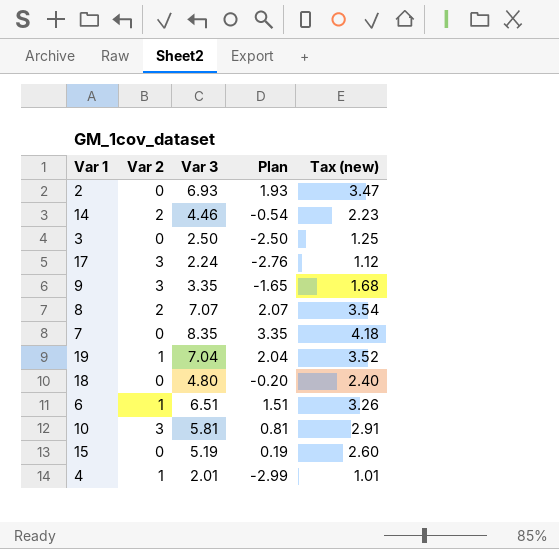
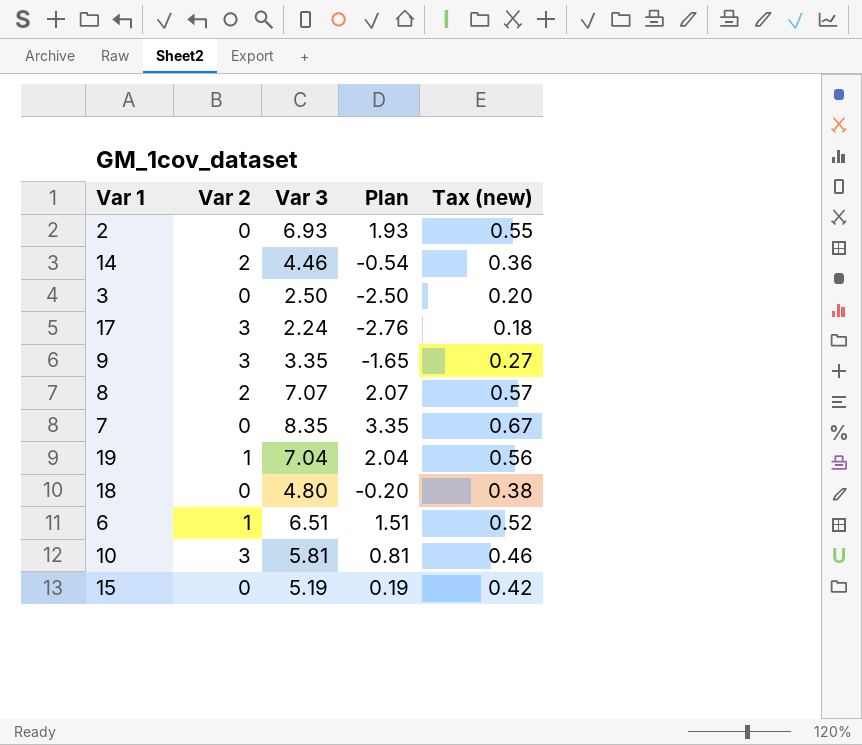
column Tax (new) | formula: [Var 3] * 0.5 -> [Var 3] * 0.08
row 4: 1 | 2.01 | -2.99 | 1.01 -> none

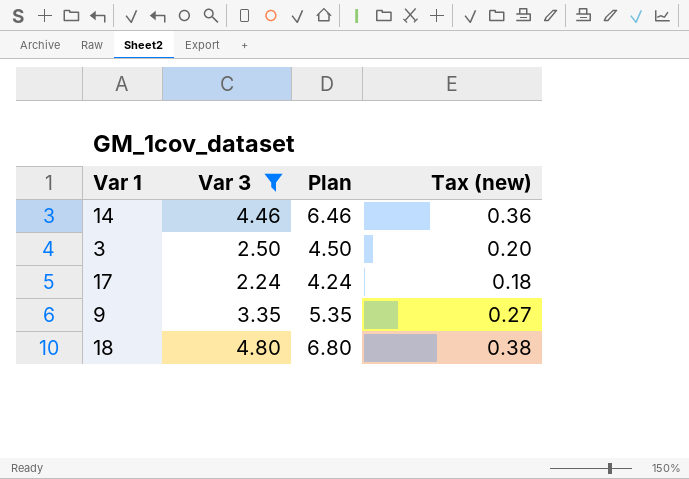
filter: none -> Var 3 <= 4.80
column Var 2 | position: 2 -> none
column Plan | formula: [Var 3] - 5 -> [Var 3] + 2

